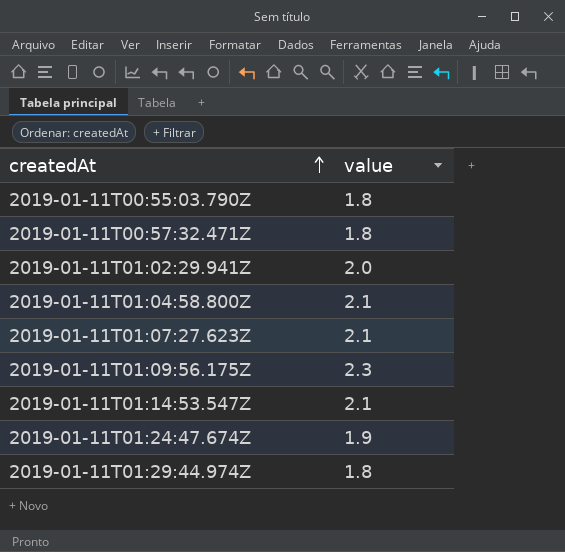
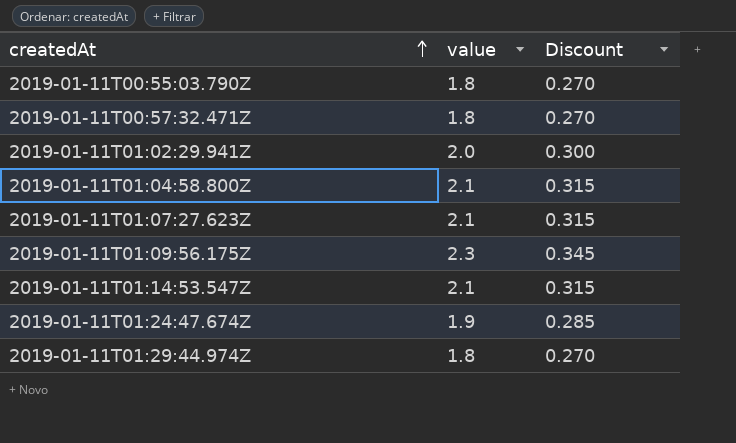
column Discount | formula: none -> [value] * 0.15

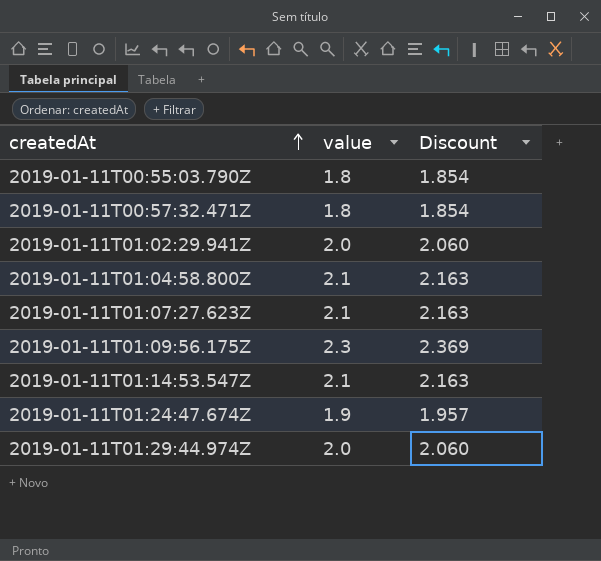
column Discount | formula: [value] * 0.15 -> [value] * 1.03
2019-01-11T01:29:44.974Z | value: 1.8 -> 2.0

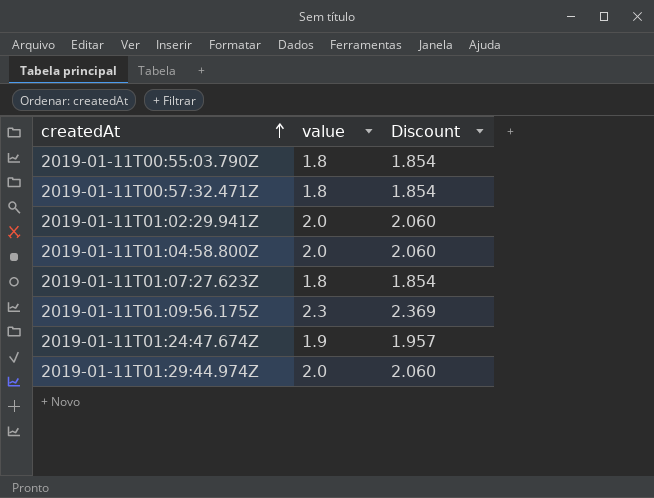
row 2019-01-11T01:14:53.547Z: 2.1 | 2.163 -> none
2019-01-11T01:04:58.800Z | value: 2.1 -> 2.0
2019-01-11T01:04:58.800Z | Discount: 2.163 -> 2.060
2019-01-11T01:07:27.623Z | value: 2.1 -> 1.8
2019-01-11T01:07:27.623Z | Discount: 2.163 -> 1.854

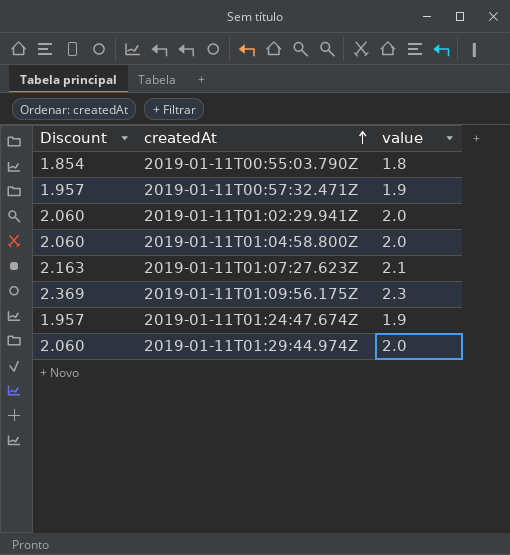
column Discount | position: 3 -> 1
2019-01-11T00:57:32.471Z | Discount: 1.854 -> 1.957
2019-01-11T00:57:32.471Z | value: 1.8 -> 1.9
2019-01-11T01:07:27.623Z | Discount: 1.854 -> 2.163
2019-01-11T01:07:27.623Z | value: 1.8 -> 2.1

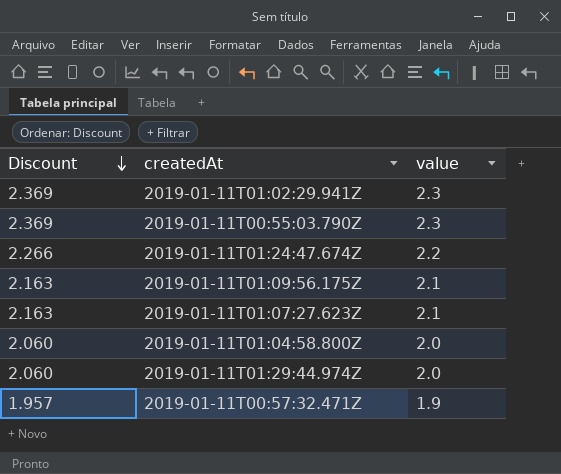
row order: createdAt ascending -> Discount descending
2019-01-11T01:02:29.941Z | Discount: 2.060 -> 2.369
2019-01-11T01:02:29.941Z | value: 2.0 -> 2.3
2019-01-11T00:55:03.790Z | Discount: 1.854 -> 2.369
2019-01-11T00:55:03.790Z | value: 1.8 -> 2.3
2019-01-11T01:24:47.674Z | Discount: 1.957 -> 2.266
2019-01-11T01:24:47.674Z | value: 1.9 -> 2.2
2019-01-11T01:09:56.175Z | Discount: 2.369 -> 2.163
2019-01-11T01:09:56.175Z | value: 2.3 -> 2.1

